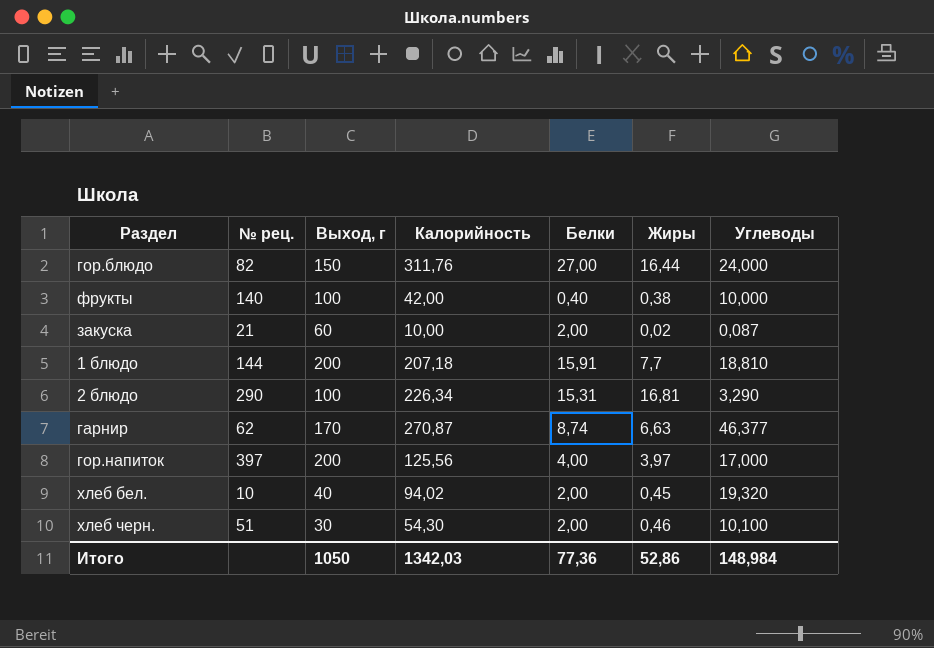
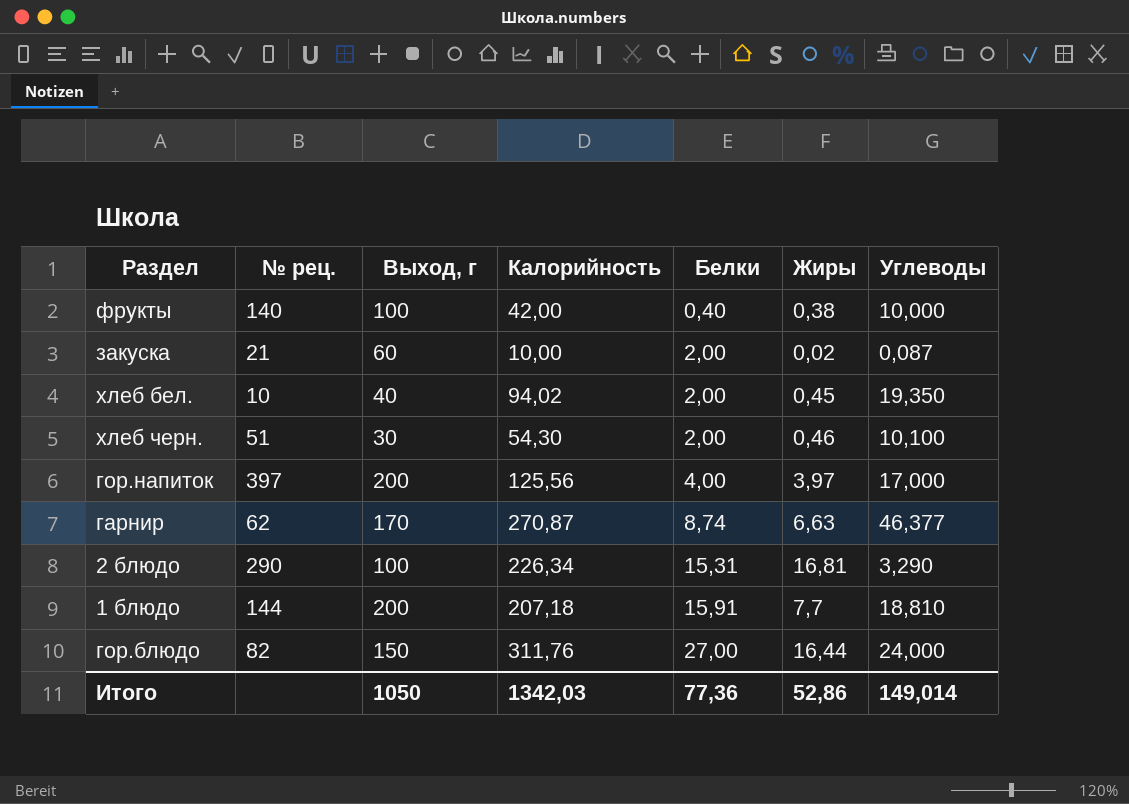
row order: none -> Белки ascending
хлеб бел. | Углеводы: 19,320 -> 19,350
Итого | Углеводы: 148,984 -> 149,014

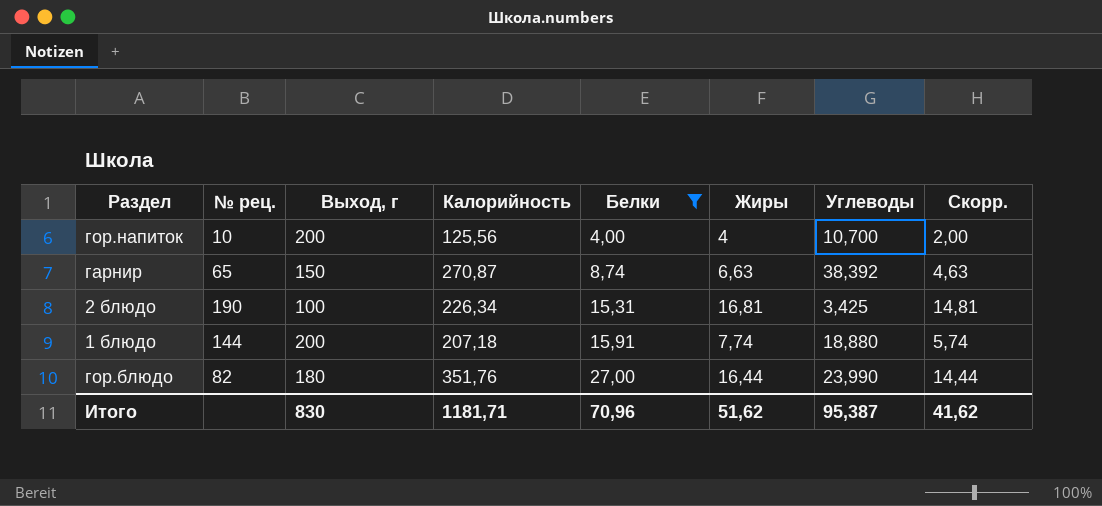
filter: none -> Белки >= 4,00
column Скорр. | formula: none -> [Жиры] - 2
гор.напиток | № рец.: 397 -> 10
гор.напиток | Жиры: 3,97 -> 4
гор.напиток | Углеводы: 17,000 -> 10,700
гарнир | № рец.: 62 -> 65
гарнир | Выход, г: 170 -> 150
гарнир | Углеводы: 46,377 -> 38,392
2 блюдо | № рец.: 290 -> 190
2 блюдо | Углеводы: 3,290 -> 3,425
1 блюдо | Жиры: 7,7 -> 7,74
1 блюдо | Углеводы: 18,810 -> 18,880
гор.блюдо | Выход, г: 150 -> 180
гор.блюдо | Калорийность: 311,76 -> 351,76
гор.блюдо | Углеводы: 24,000 -> 23,990
Итого | Выход, г: 1050 -> 830
Итого | Калорийность: 1342,03 -> 1181,71
Итого | Белки: 77,36 -> 70,96
Итого | Жиры: 52,86 -> 51,62
Итого | Углеводы: 149,014 -> 95,387

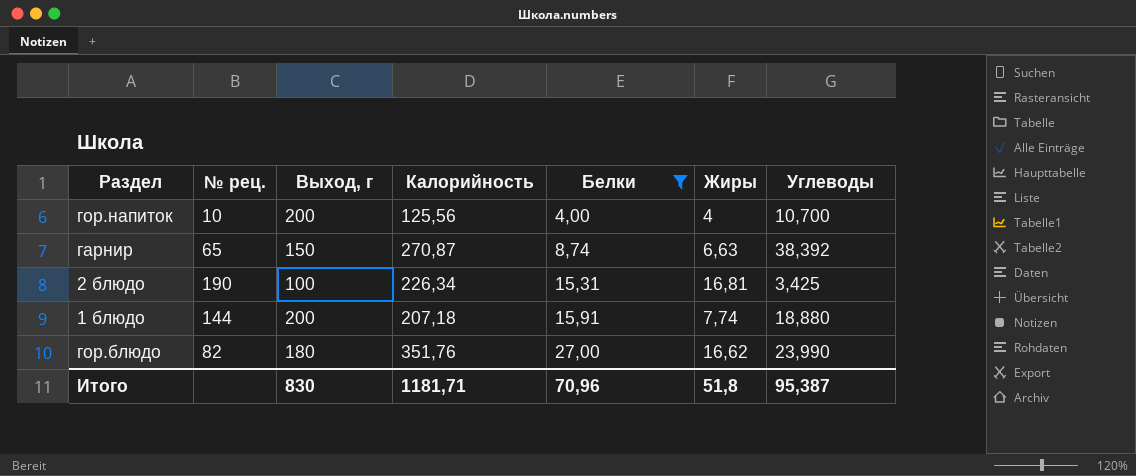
column Скорр. | formula: [Жиры] - 2 -> none
гор.блюдо | Жиры: 16,44 -> 16,62
Итого | Жиры: 51,62 -> 51,8

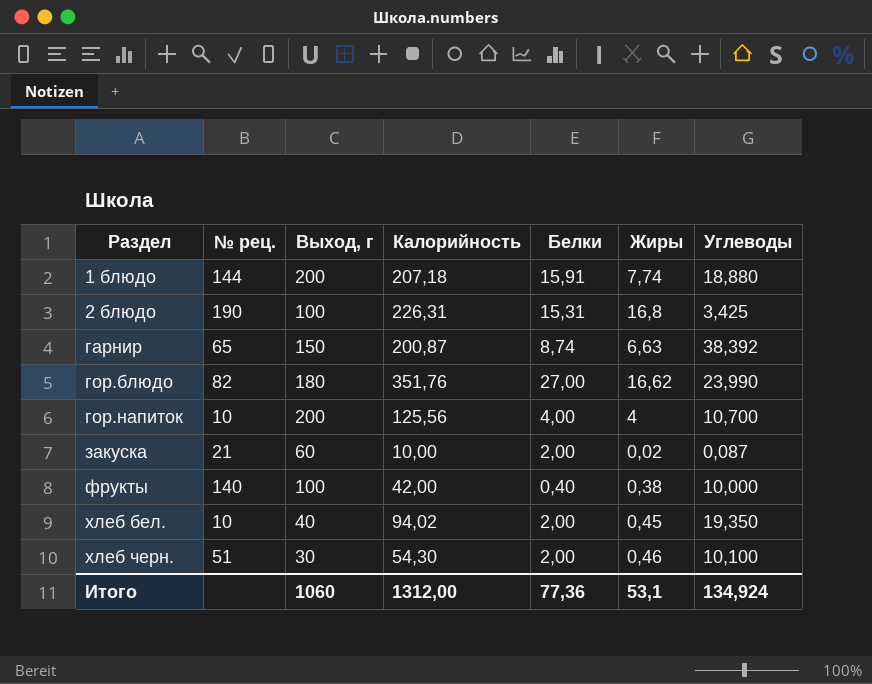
filter: Белки >= 4,00 -> none
row order: Белки ascending -> Раздел ascending
2 блюдо | Калорийность: 226,34 -> 226,31
2 блюдо | Жиры: 16,81 -> 16,8
гарнир | Калорийность: 270,87 -> 200,87
Итого | Выход, г: 830 -> 1060
Итого | Калорийность: 1181,71 -> 1312,00
Итого | Белки: 70,96 -> 77,36
Итого | Жиры: 51,8 -> 53,1
Итого | Углеводы: 95,387 -> 134,924

